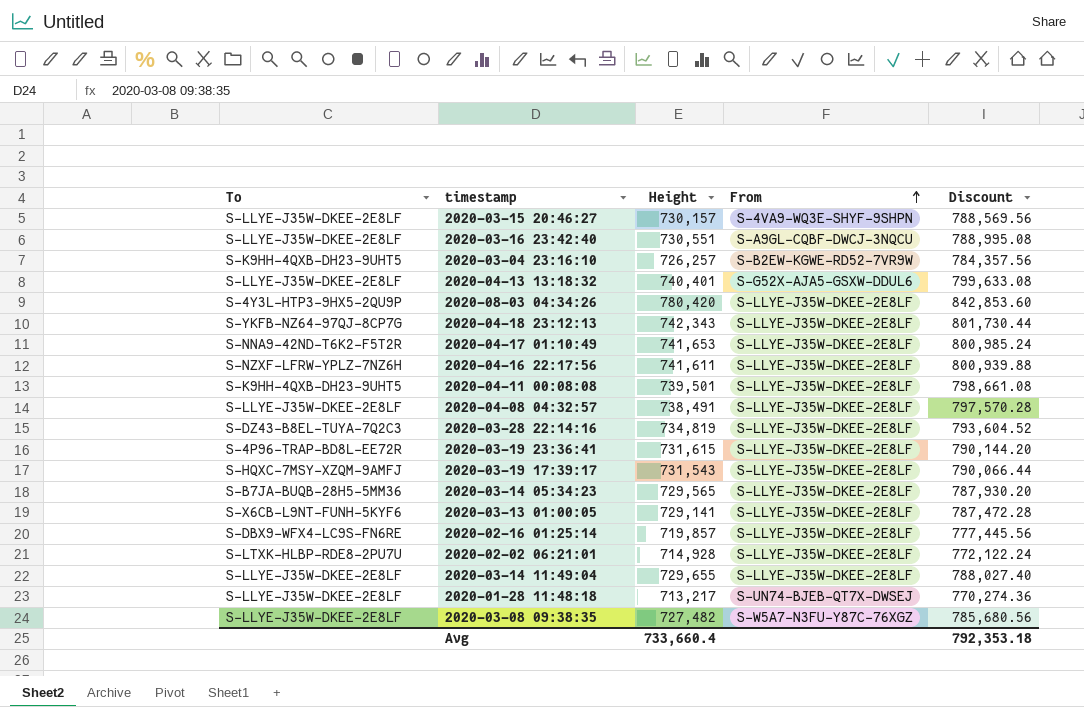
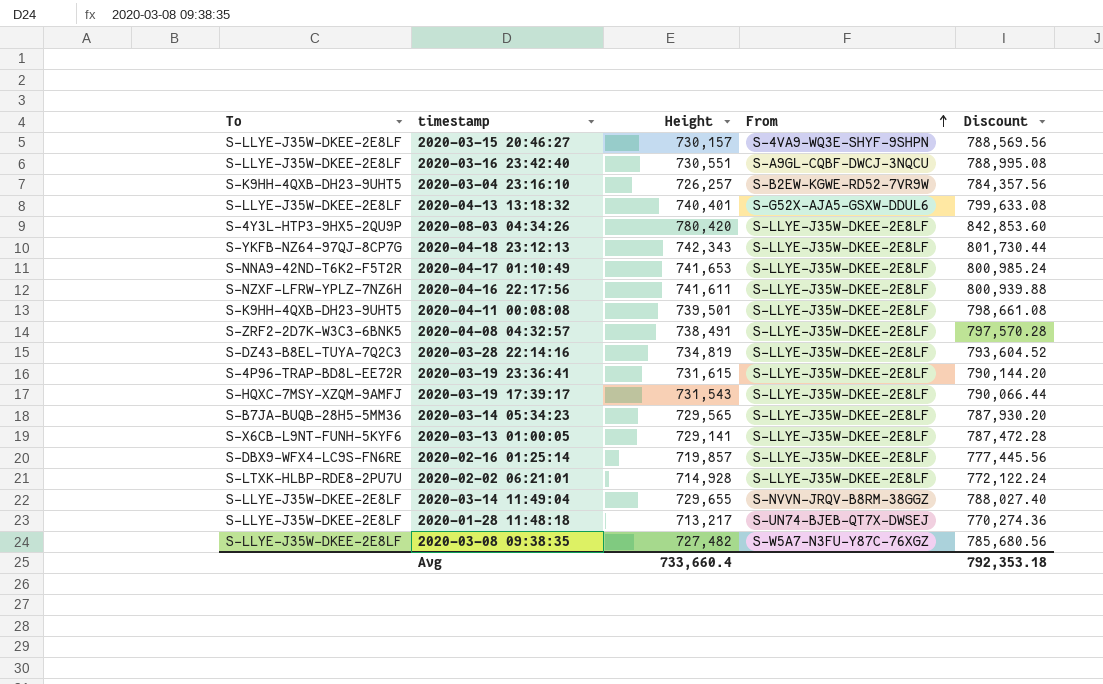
2020-04-08 04:32:57 | To: S-LLYE-J35W-DKEE-2E8LF -> S-ZRF2-2D7K-W3C3-6BNK5
2020-03-14 11:49:04 | From: S-LLYE-J35W-DKEE-2E8LF -> S-NVVN-JRQV-B8RM-38GGZ

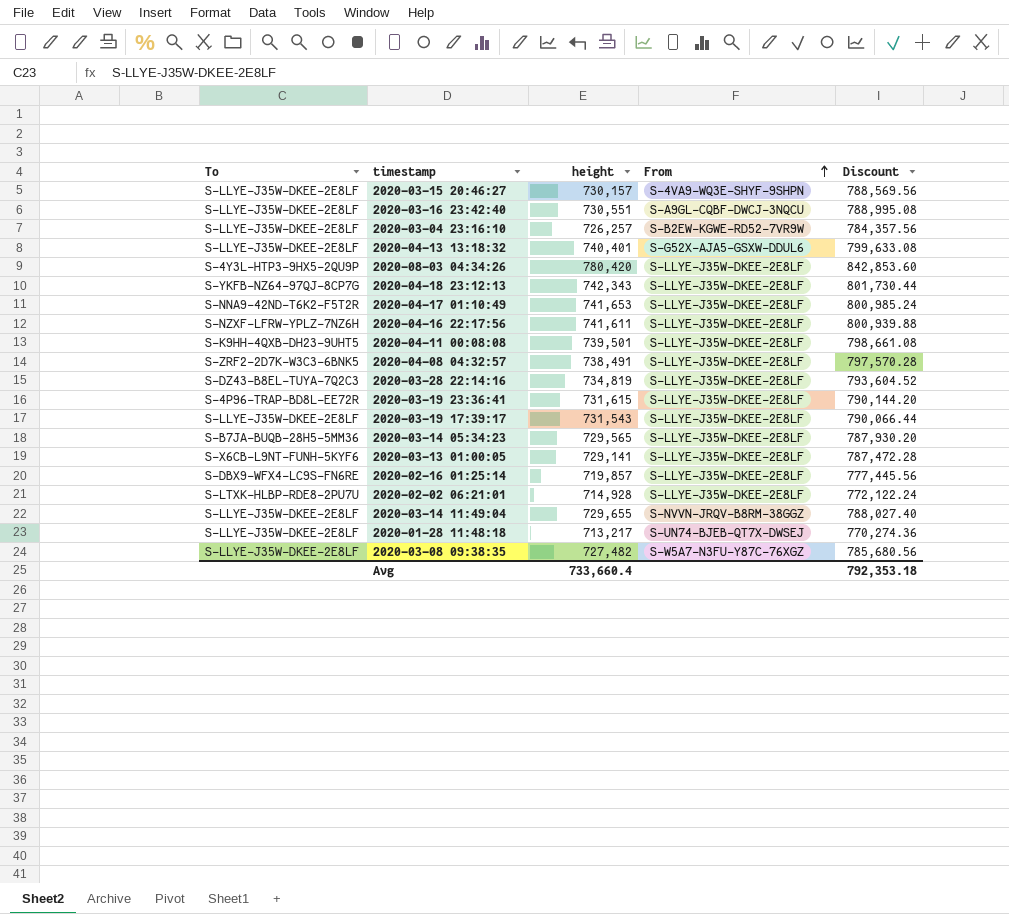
column name: Height -> height
2020-03-04 23:16:10 | To: S-K9HH-4QXB-DH23-9UHT5 -> S-LLYE-J35W-DKEE-2E8LF
2020-03-19 17:39:17 | To: S-HQXC-7MSY-XZQM-9AMFJ -> S-LLYE-J35W-DKEE-2E8LF

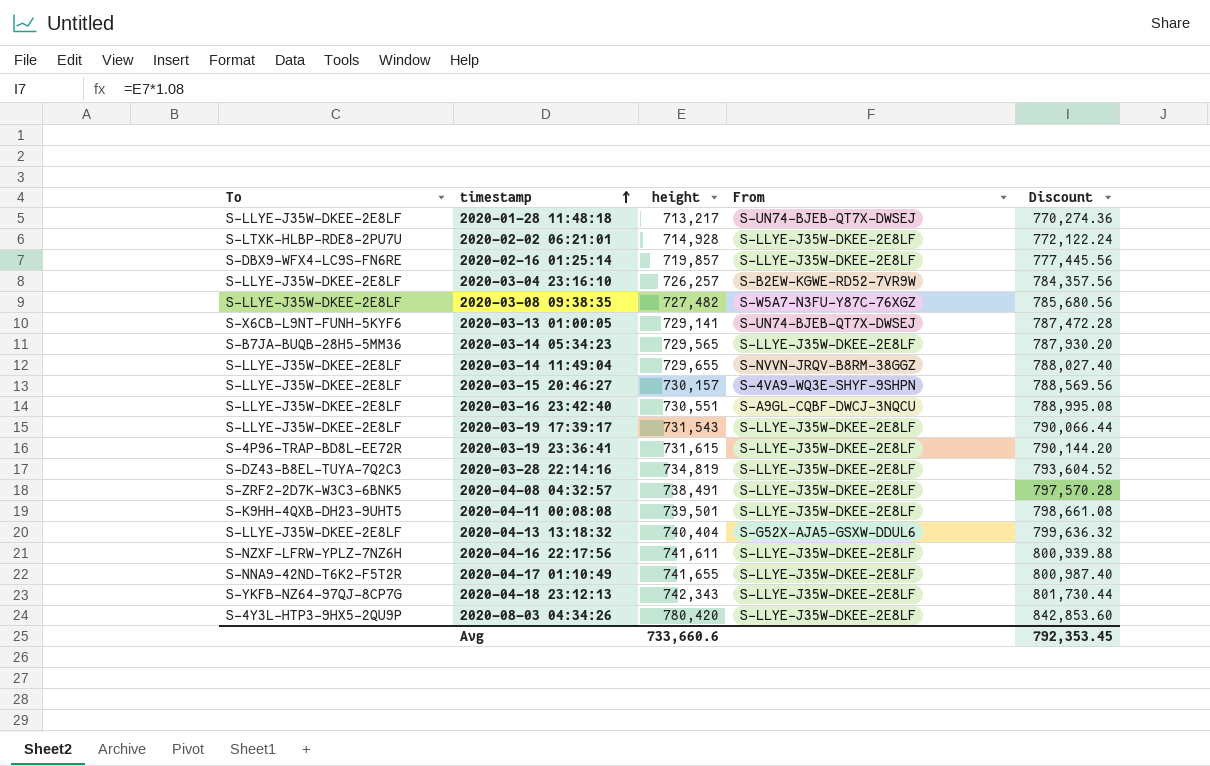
row order: From ascending -> timestamp ascending
2020-03-13 01:00:05 | From: S-LLYE-J35W-DKEE-2E8LF -> S-UN74-BJEB-QT7X-DWSEJ
2020-04-13 13:18:32 | height: 740,401 -> 740,404
2020-04-13 13:18:32 | Discount: 799,633.08 -> 799,636.32
2020-04-17 01:10:49 | height: 741,653 -> 741,655
2020-04-17 01:10:49 | Discount: 800,985.24 -> 800,987.40
Avg | height: 733,660.4 -> 733,660.6
Avg | Discount: 792,353.18 -> 792,353.45

